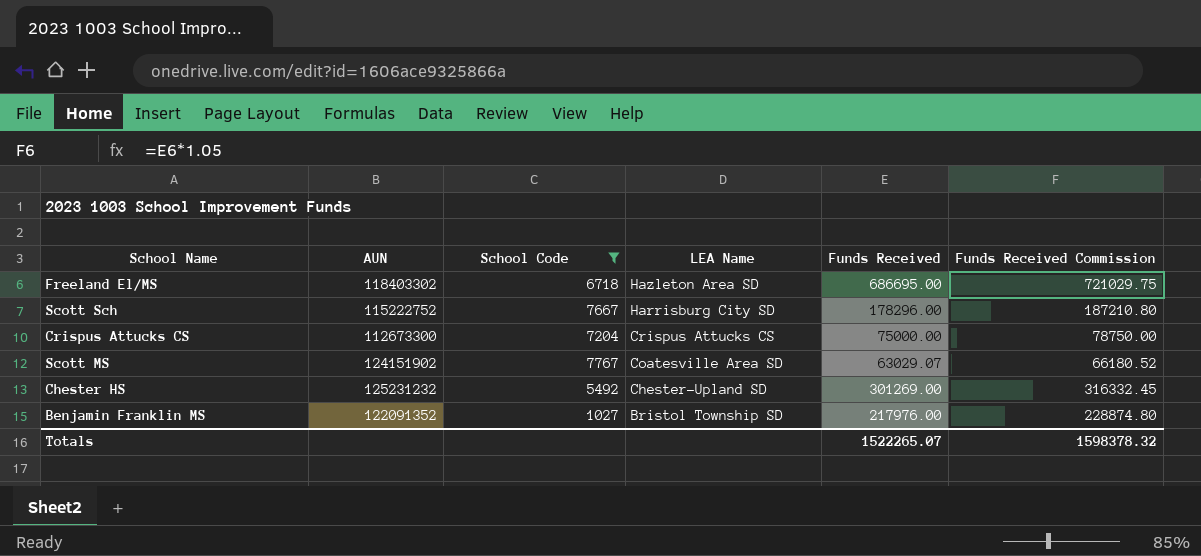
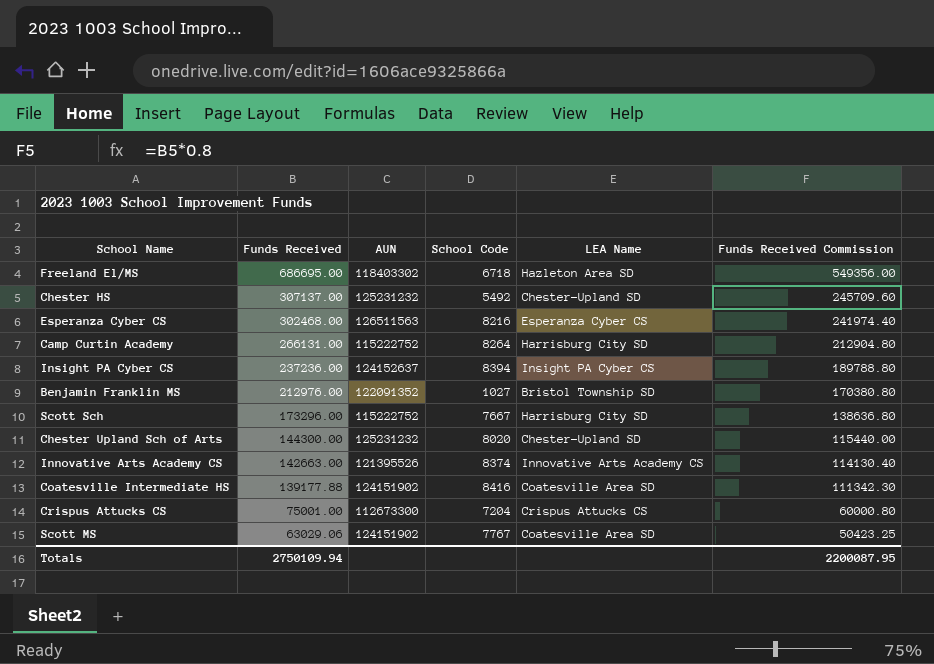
filter: School Code <= 7767 -> none
row order: LEA Name descending -> Funds Received descending
column Funds Received | position: 5 -> 2
column Funds Received Commission | formula: [Funds Received] * 1.05 -> [Funds Received] * 0.8
Chester HS | Funds Received: 301269.00 -> 307137.00
Benjamin Franklin MS | Funds Received: 217976.00 -> 212976.00
Scott Sch | Funds Received: 178296.00 -> 173296.00
Crispus Attucks CS | Funds Received: 75000.00 -> 75001.00
Scott MS | Funds Received: 63029.07 -> 63029.06
Totals | Funds Received: 1522265.07 -> 2750109.94
Totals | Funds Received Commission: 1598378.32 -> 2200087.95

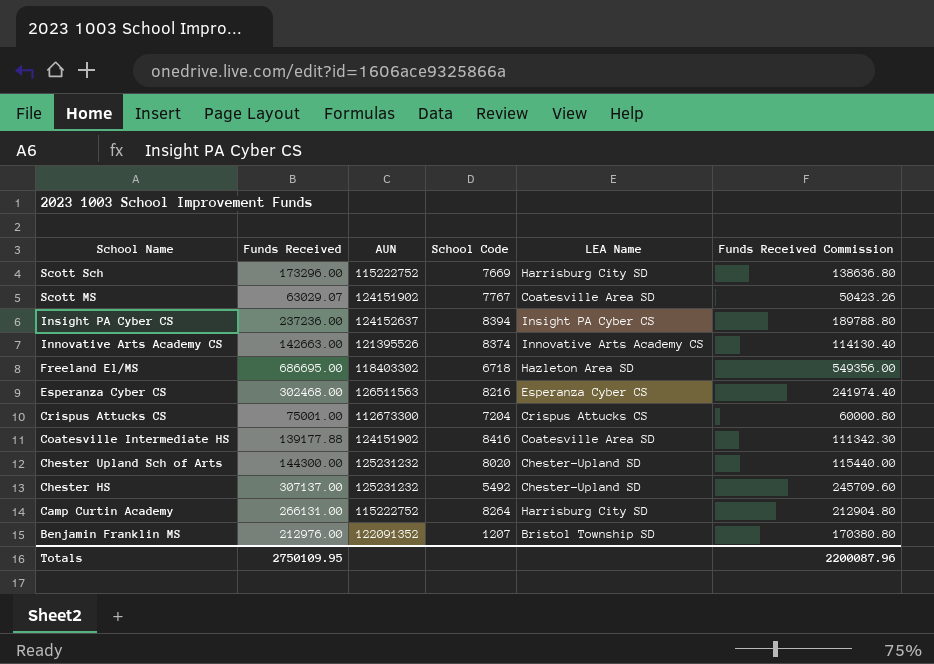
row order: Funds Received descending -> School Name descending
Scott Sch | School Code: 7667 -> 7669
Scott MS | Funds Received: 63029.06 -> 63029.07
Scott MS | Funds Received Commission: 50423.25 -> 50423.26
Benjamin Franklin MS | School Code: 1027 -> 1207
Totals | Funds Received: 2750109.94 -> 2750109.95
Totals | Funds Received Commission: 2200087.95 -> 2200087.96

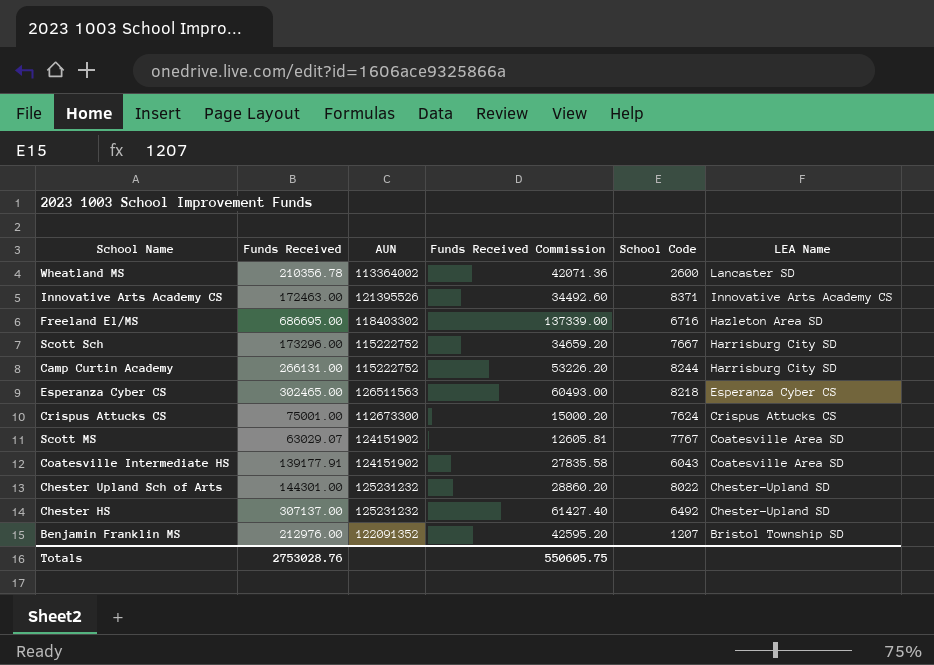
row order: School Name descending -> LEA Name descending
column Funds Received Commission | formula: [Funds Received] * 0.8 -> [Funds Received] * 0.2
column Funds Received Commission | position: 6 -> 4
row Insight PA Cyber CS: 237236.00 | 124152637 | 8394 | Insight PA Cyber CS | 189788.80 -> none
row Wheatland MS: none -> 210356.78 | 113364002 | 42071.36 | 2600 | Lancaster SD
Innovative Arts Academy CS | Funds Received: 142663.00 -> 172463.00
Innovative Arts Academy CS | School Code: 8374 -> 8371
Freeland El/MS | School Code: 6718 -> 6716
Scott Sch | School Code: 7669 -> 7667
Camp Curtin Academy | School Code: 8264 -> 8244
Esperanza Cyber CS | Funds Received: 302468.00 -> 302465.00
Esperanza Cyber CS | School Code: 8216 -> 8218
Crispus Attucks CS | School Code: 7204 -> 7624
Coatesville Intermediate HS | Funds Received: 139177.88 -> 139177.91
Coatesville Intermediate HS | School Code: 8416 -> 6043
Chester Upland Sch of Arts | Funds Received: 144300.00 -> 144301.00
Chester Upland Sch of Arts | School Code: 8020 -> 8022
Chester HS | School Code: 5492 -> 6492
Totals | Funds Received: 2750109.95 -> 2753028.76
Totals | Funds Received Commission: 2200087.96 -> 550605.75

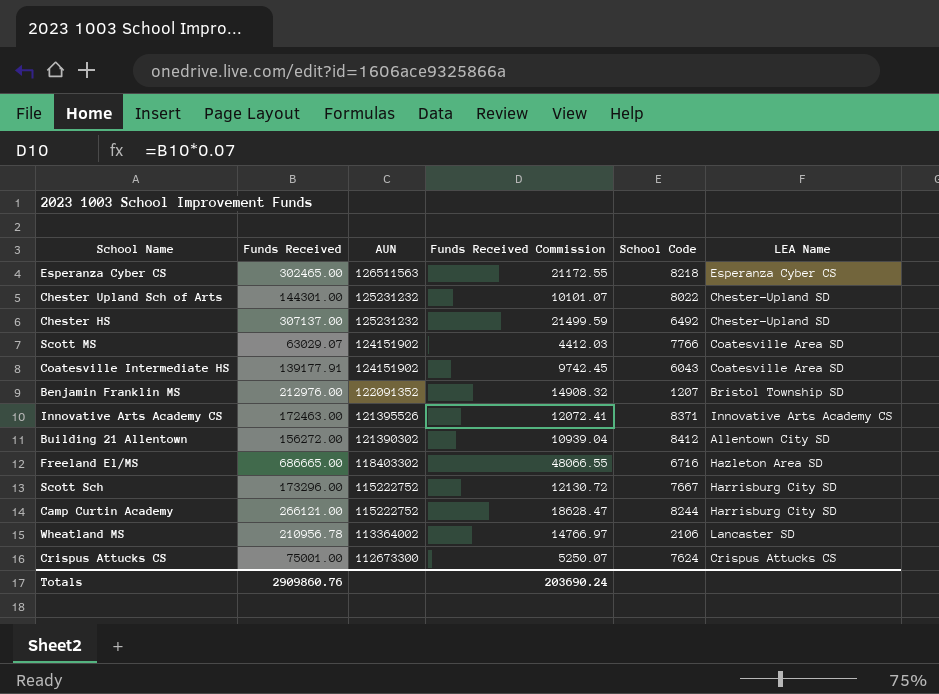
row order: LEA Name descending -> AUN descending
column Funds Received Commission | formula: [Funds Received] * 0.2 -> [Funds Received] * 0.07
Scott MS | School Code: 7767 -> 7766
row Building 21 Allentown: none -> 156272.00 | 121390302 | 10939.04 | 8412 | Allentown City SD
Freeland El/MS | Funds Received: 686695.00 -> 686665.00
Camp Curtin Academy | Funds Received: 266131.00 -> 266121.00
Wheatland MS | Funds Received: 210356.78 -> 210956.78
Wheatland MS | School Code: 2600 -> 2106
Totals | Funds Received: 2753028.76 -> 2909860.76
Totals | Funds Received Commission: 550605.75 -> 203690.24

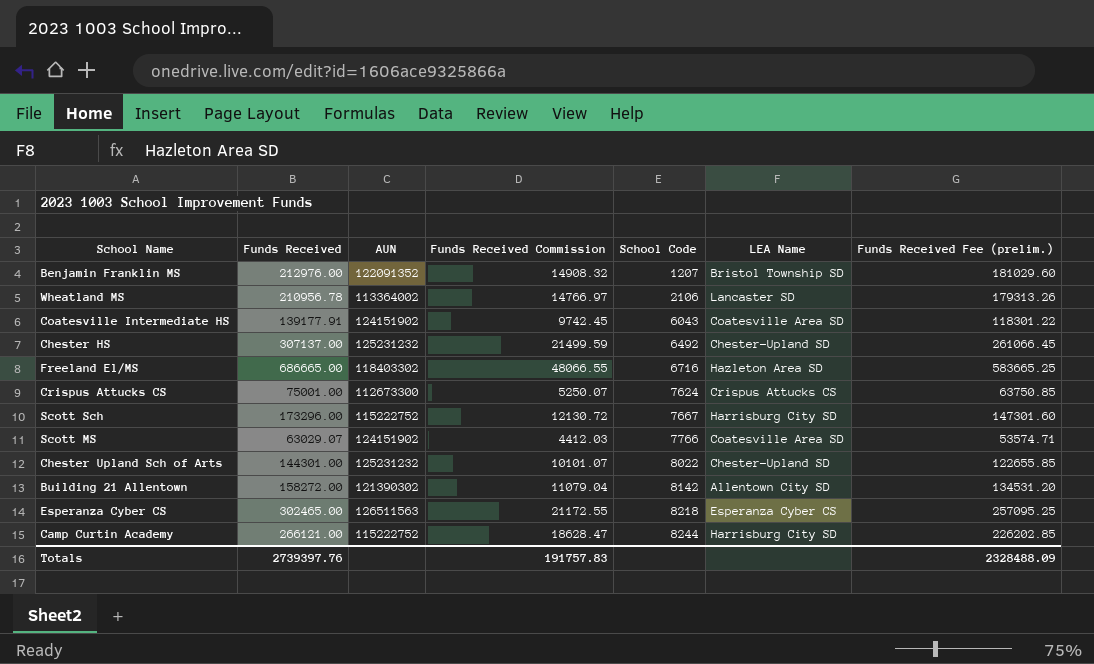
row order: AUN descending -> School Code ascending
column Funds Received Fee (prelim.) | formula: none -> [Funds Received] * 0.85
row Innovative Arts Academy CS: 172463.00 | 121395526 | 12072.41 | 8371 | Innovative Arts Academy CS -> none
Building 21 Allentown | Funds Received: 156272.00 -> 158272.00
Building 21 Allentown | Funds Received Commission: 10939.04 -> 11079.04
Building 21 Allentown | School Code: 8412 -> 8142
Totals | Funds Received: 2909860.76 -> 2739397.76
Totals | Funds Received Commission: 203690.24 -> 191757.83

